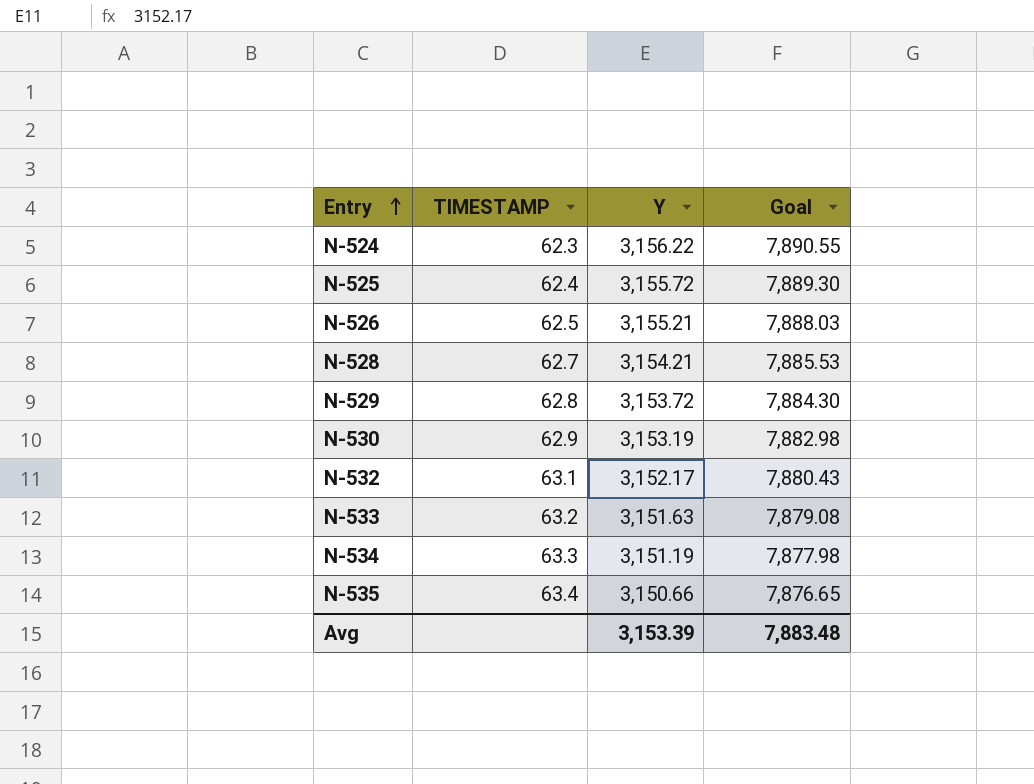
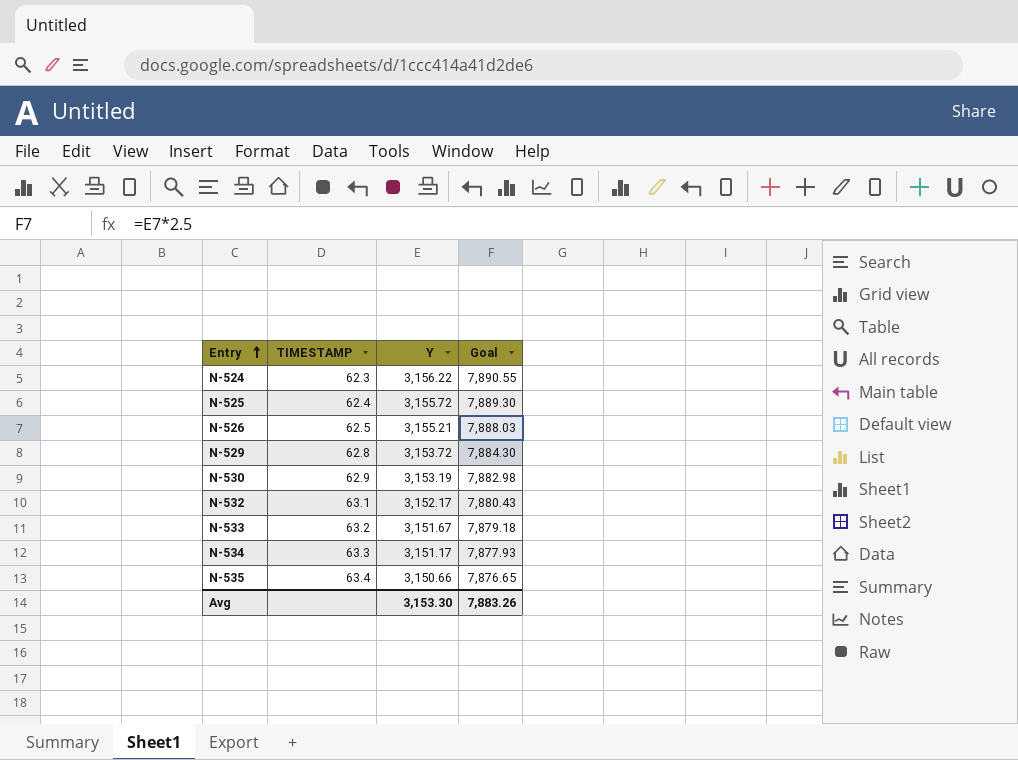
row N-528: 62.7 | 3,154.21 | 7,885.53 -> none
N-533 | Y: 3,151.63 -> 3,151.67
N-533 | Goal: 7,879.08 -> 7,879.18
N-534 | Y: 3,151.19 -> 3,151.17
N-534 | Goal: 7,877.98 -> 7,877.93
Avg | Y: 3,153.39 -> 3,153.30
Avg | Goal: 7,883.48 -> 7,883.26

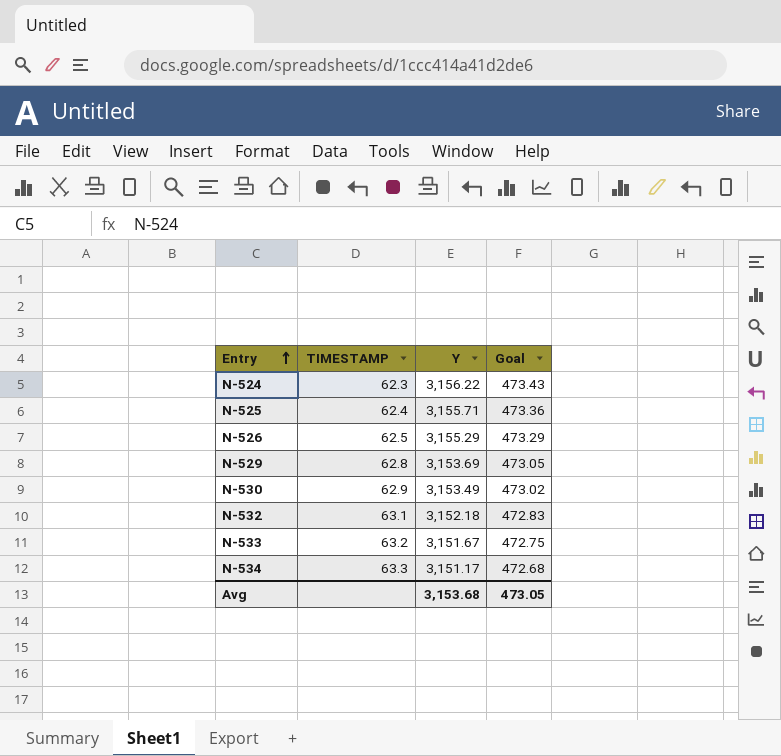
column Goal | formula: [Y] * 2.5 -> [Y] * 0.15
row N-535: 63.4 | 3,150.66 | 7,876.65 -> none
N-525 | Y: 3,155.72 -> 3,155.71
N-526 | Y: 3,155.21 -> 3,155.29
N-529 | Y: 3,153.72 -> 3,153.69
N-530 | Y: 3,153.19 -> 3,153.49
N-532 | Y: 3,152.17 -> 3,152.18
Avg | Y: 3,153.30 -> 3,153.68
Avg | Goal: 7,883.26 -> 473.05

